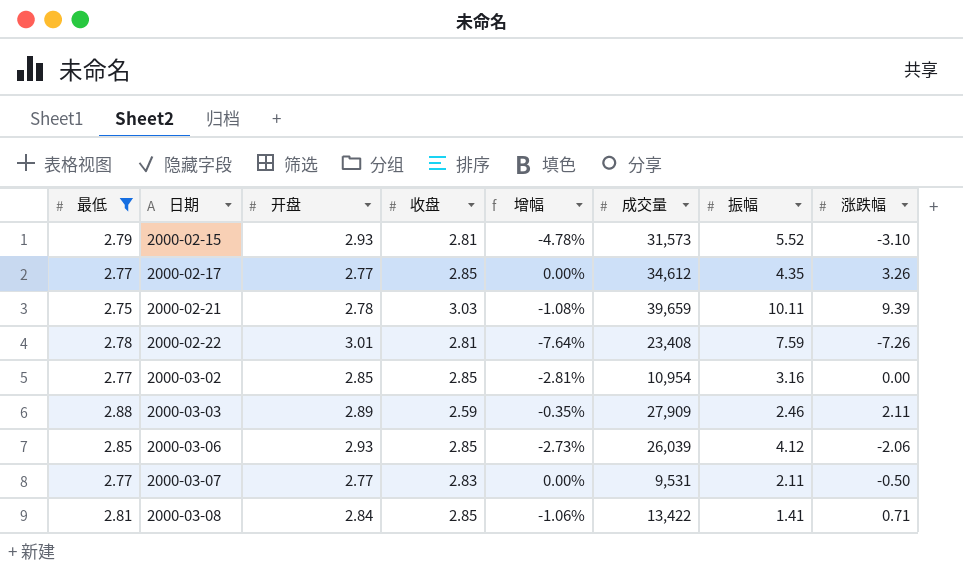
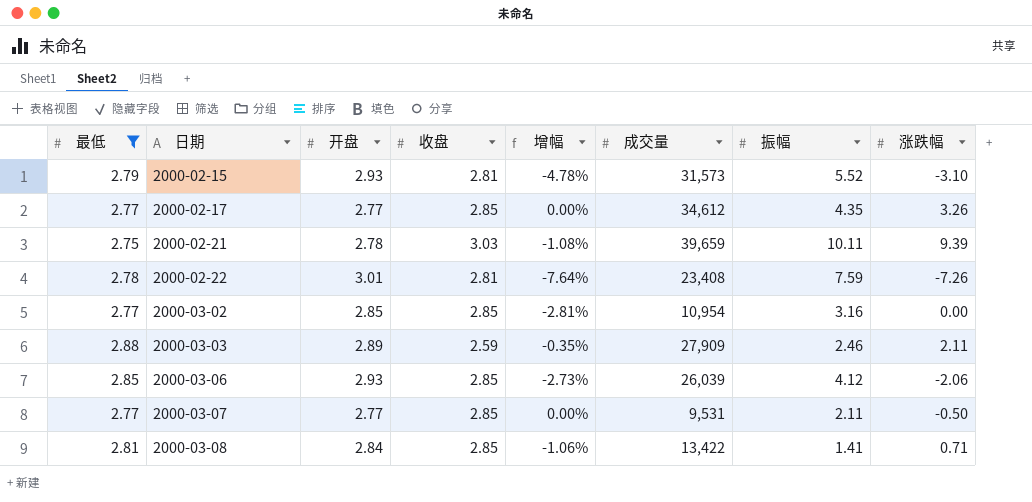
2000-03-07 | 收盘: 2.83 -> 2.85

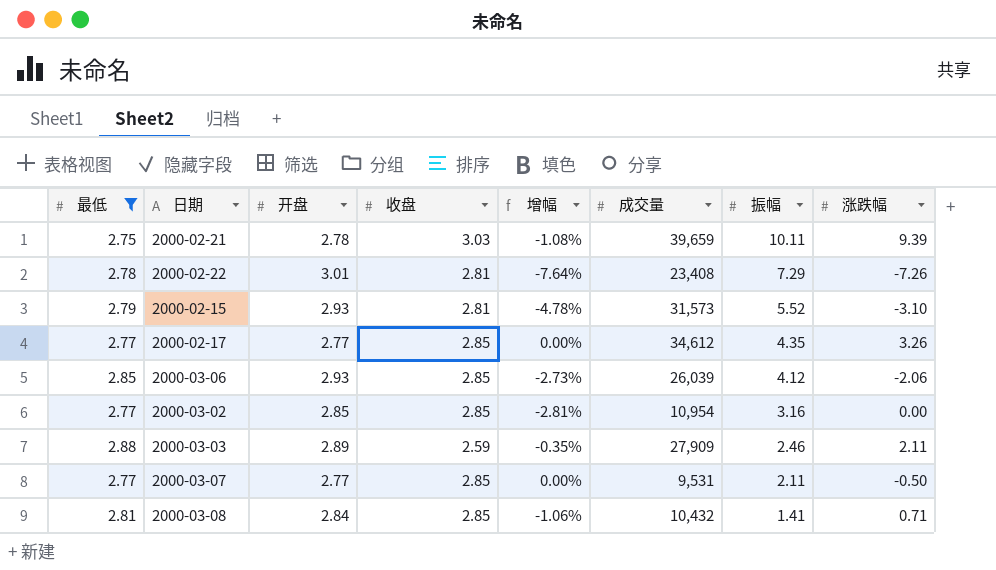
row order: 日期 ascending -> 振幅 descending
2000-02-22 | 振幅: 7.59 -> 7.29
2000-03-08 | 成交量: 13,422 -> 10,432

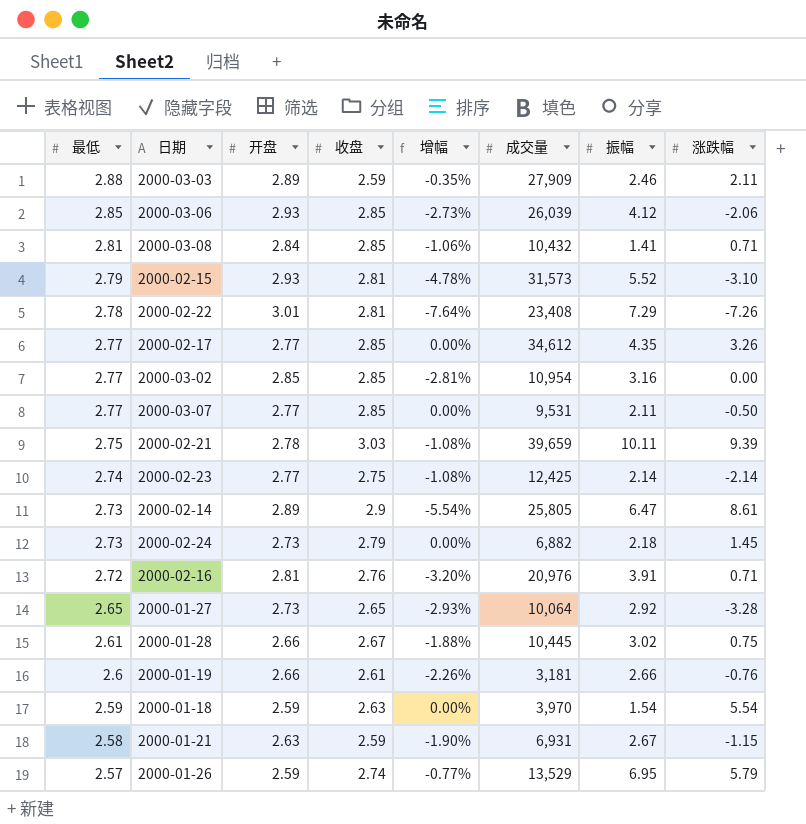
filter: 最低 >= 2.75 -> none
row order: 振幅 descending -> 最低 descending

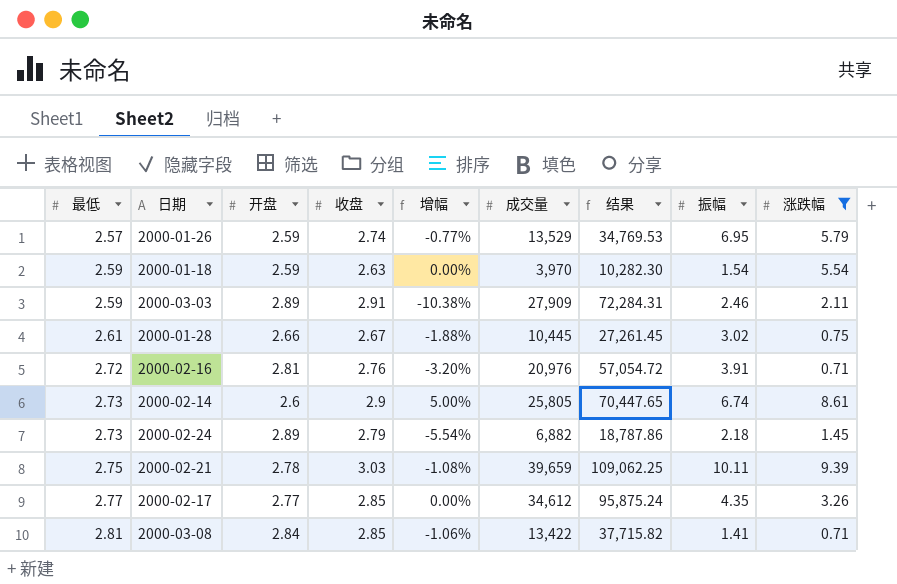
filter: none -> 涨跌幅 >= 0.71
row order: 最低 descending -> 最低 ascending
column 结果 | formula: none -> [最低] * [成交量]
2000-03-03 | 最低: 2.88 -> 2.59
2000-03-03 | 收盘: 2.59 -> 2.91
2000-03-03 | 增幅: -0.35% -> -10.38%
2000-02-14 | 开盘: 2.89 -> 2.6
2000-02-14 | 增幅: -5.54% -> 5.00%
2000-02-14 | 振幅: 6.47 -> 6.74
2000-02-24 | 开盘: 2.73 -> 2.89
2000-02-24 | 增幅: 0.00% -> -5.54%
2000-03-08 | 成交量: 10,432 -> 13,422

